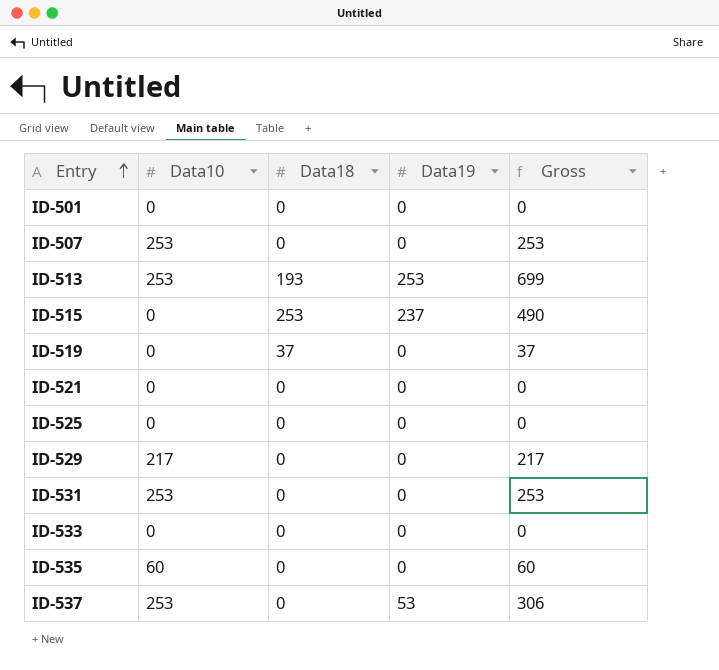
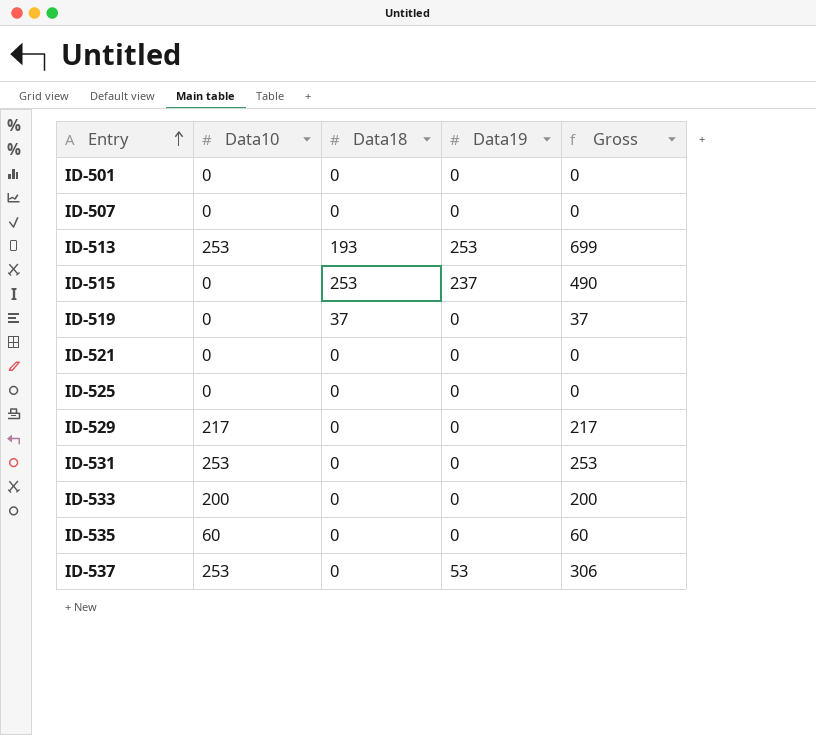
ID-507 | Data10: 253 -> 0
ID-507 | Gross: 253 -> 0
ID-533 | Data10: 0 -> 200
ID-533 | Gross: 0 -> 200

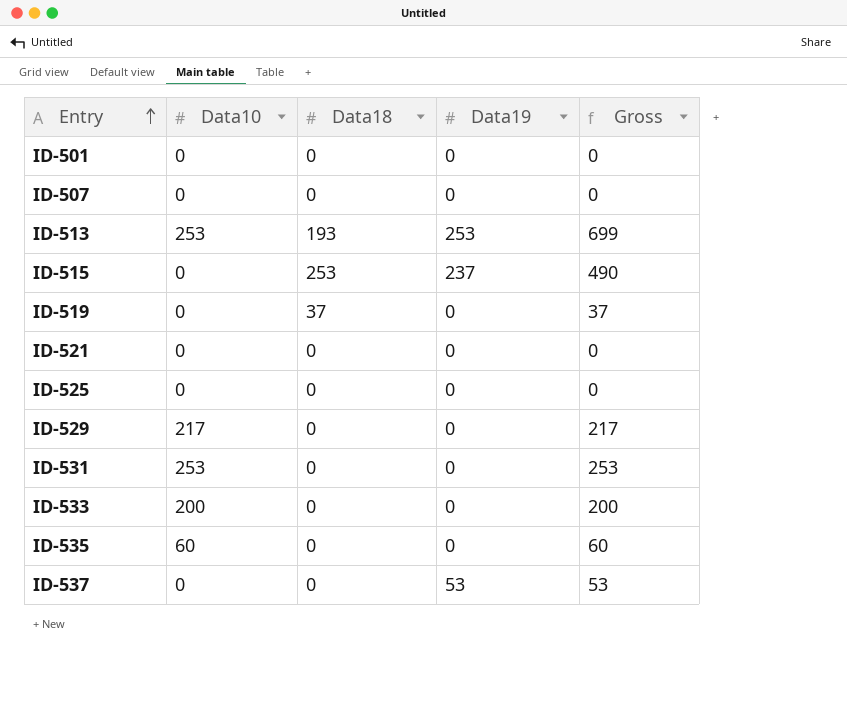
ID-537 | Data10: 253 -> 0
ID-537 | Gross: 306 -> 53

